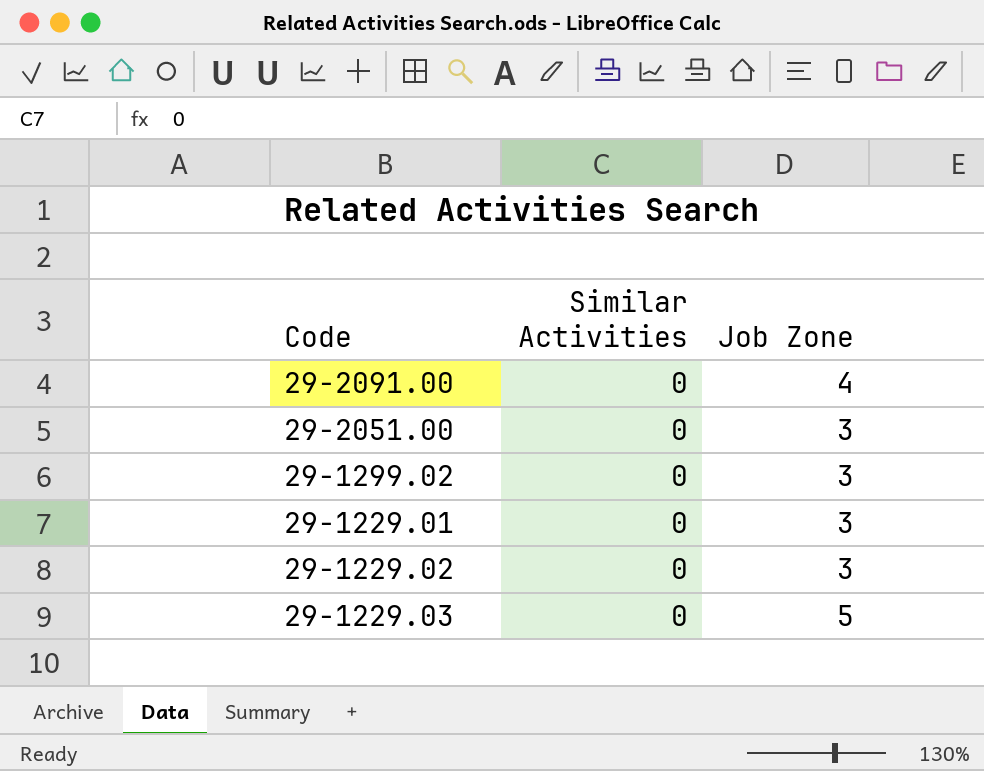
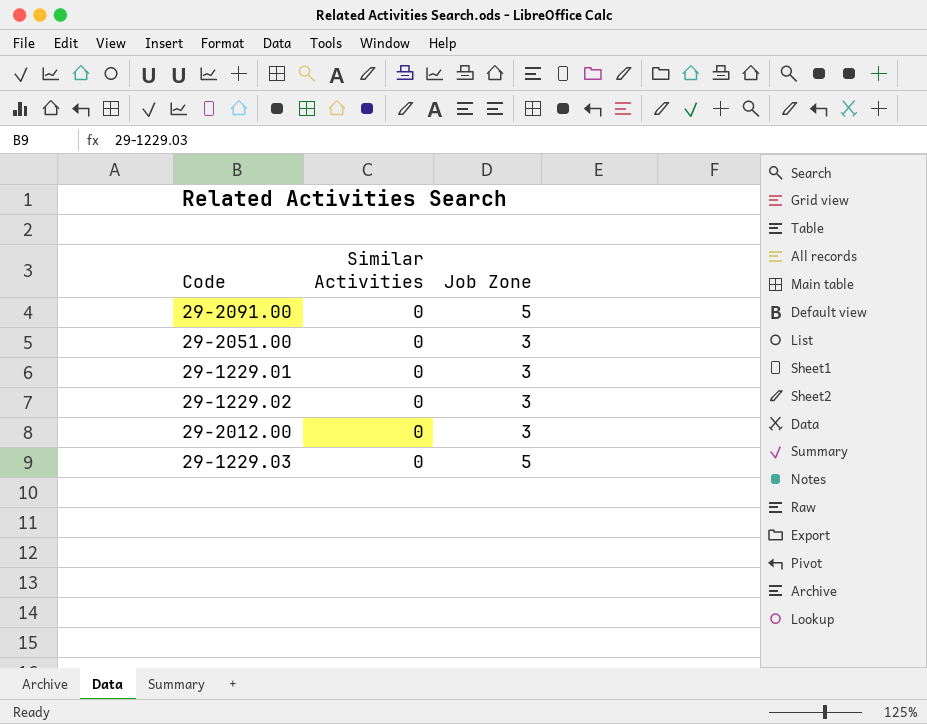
row 29-1299.02: 0 | 3 -> none
29-2091.00 | Job Zone: 4 -> 5
row 29-2012.00: none -> 0 | 3

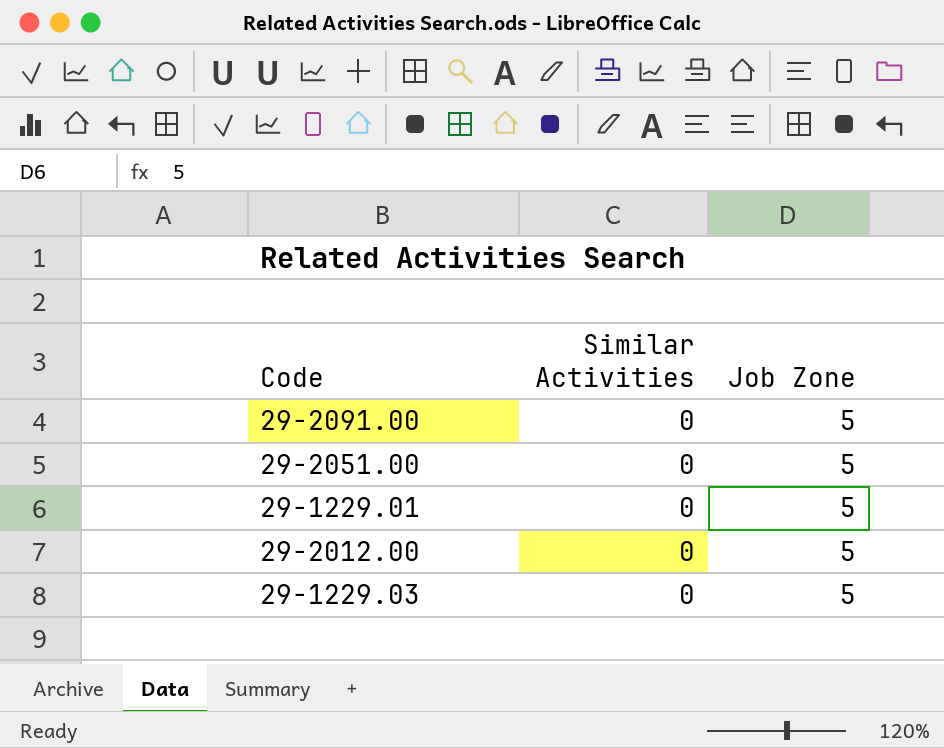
row 29-1229.02: 0 | 3 -> none
29-2051.00 | Job Zone: 3 -> 5
29-1229.01 | Job Zone: 3 -> 5
29-2012.00 | Job Zone: 3 -> 5

